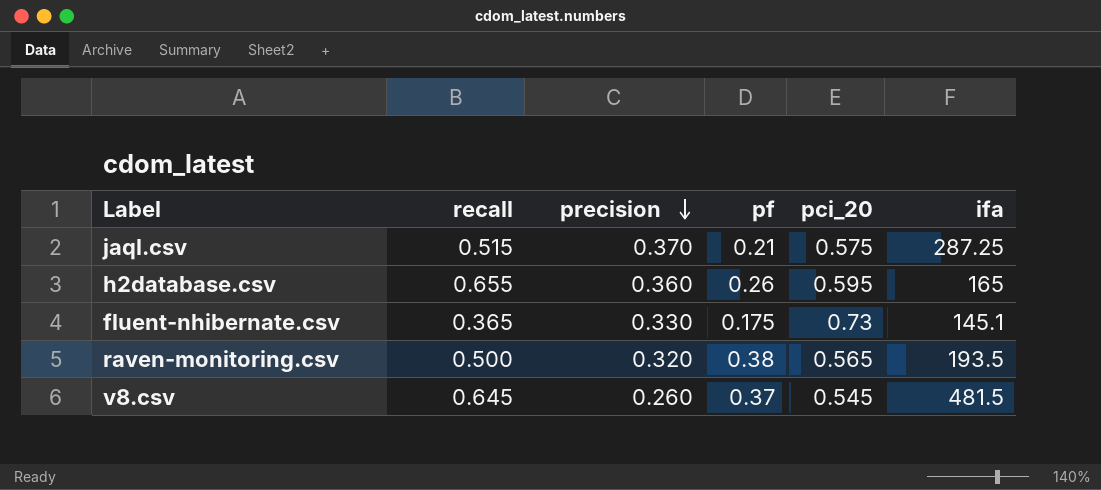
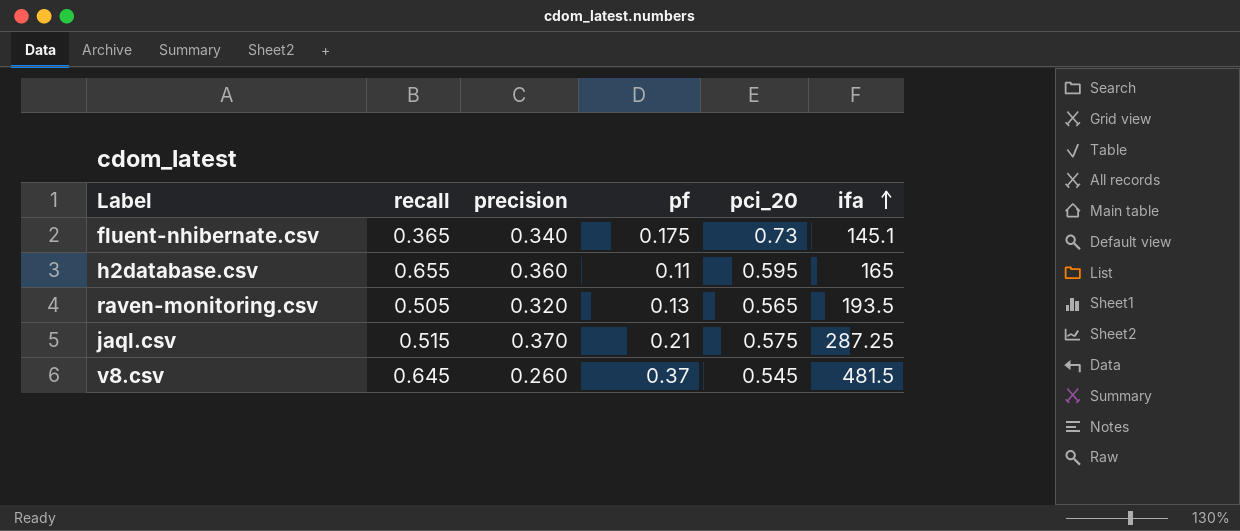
row order: precision descending -> ifa ascending
fluent-nhibernate.csv | precision: 0.330 -> 0.340
h2database.csv | pf: 0.26 -> 0.11
raven-monitoring.csv | recall: 0.500 -> 0.505
raven-monitoring.csv | pf: 0.38 -> 0.13

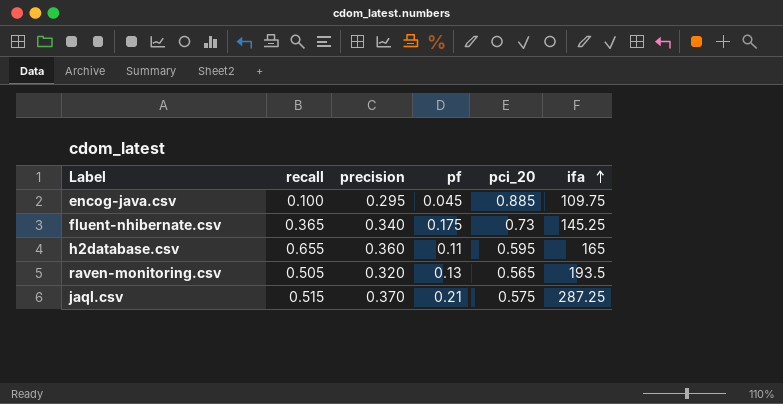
row v8.csv: 0.645 | 0.260 | 0.37 | 0.545 | 481.5 -> none
row encog-java.csv: none -> 0.100 | 0.295 | 0.045 | 0.885 | 109.75
fluent-nhibernate.csv | ifa: 145.1 -> 145.25

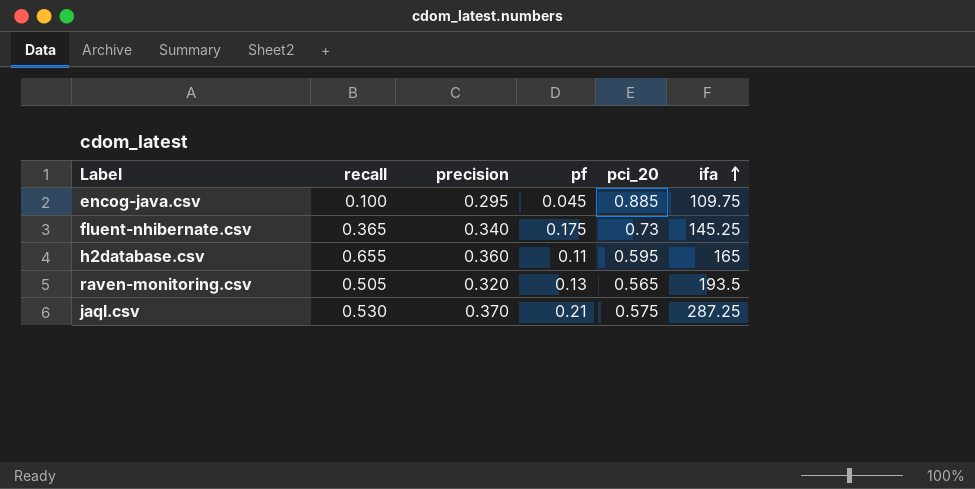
jaql.csv | recall: 0.515 -> 0.530

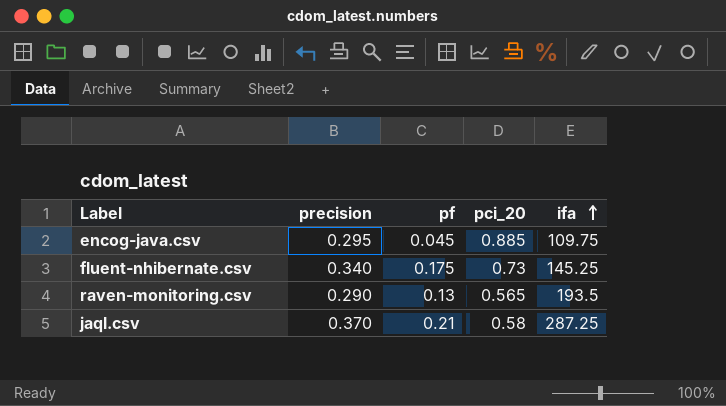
column recall | position: 2 -> none
row h2database.csv: 0.655 | 0.360 | 0.11 | 0.595 | 165 -> none
raven-monitoring.csv | precision: 0.320 -> 0.290
jaql.csv | pci_20: 0.575 -> 0.58

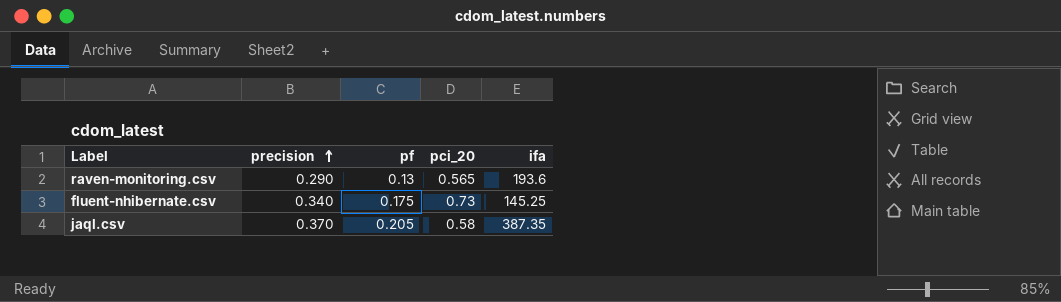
row order: ifa ascending -> precision ascending
row encog-java.csv: 0.295 | 0.045 | 0.885 | 109.75 -> none
raven-monitoring.csv | ifa: 193.5 -> 193.6
jaql.csv | pf: 0.21 -> 0.205
jaql.csv | ifa: 287.25 -> 387.35

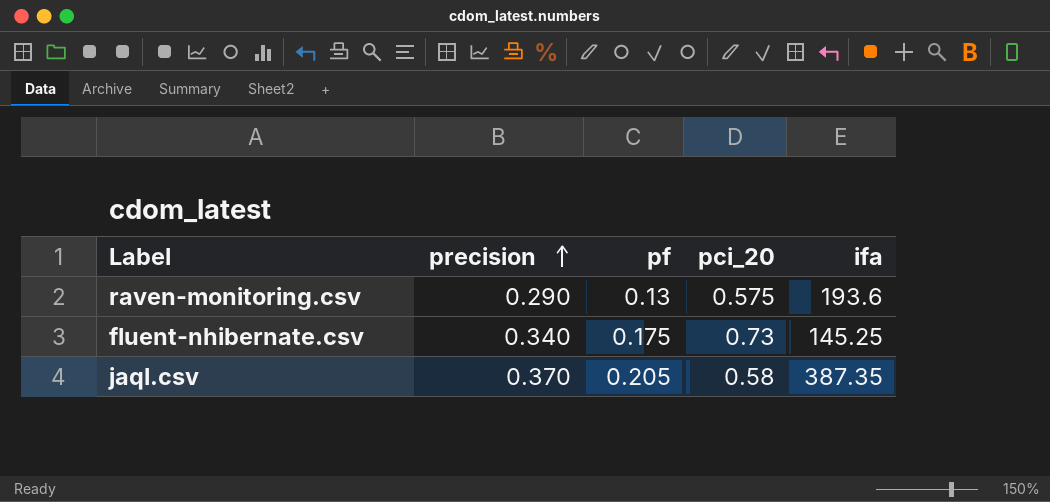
raven-monitoring.csv | pci_20: 0.565 -> 0.575

